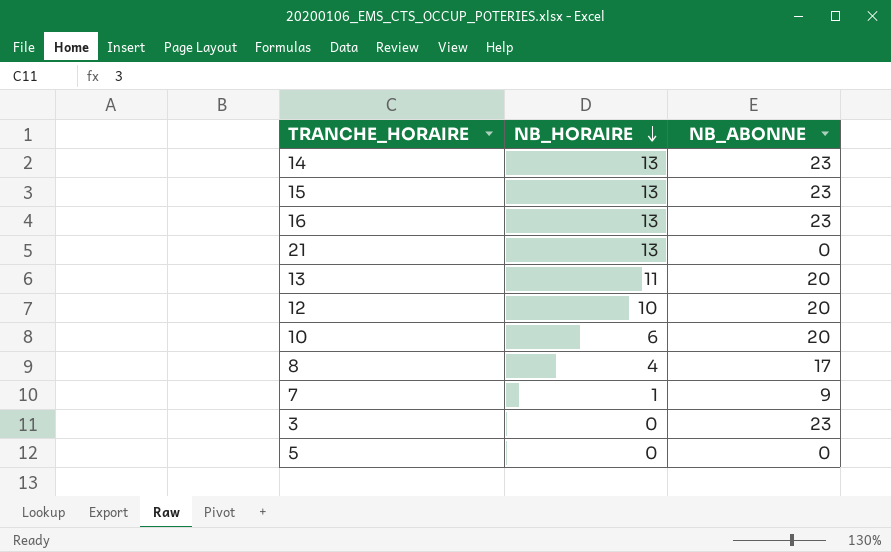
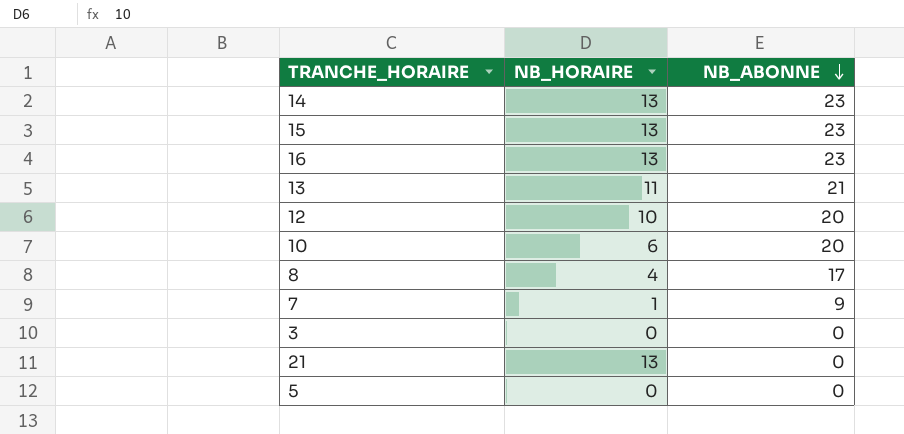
row order: NB_HORAIRE descending -> NB_ABONNE descending
13 | NB_ABONNE: 20 -> 21
3 | NB_ABONNE: 23 -> 0

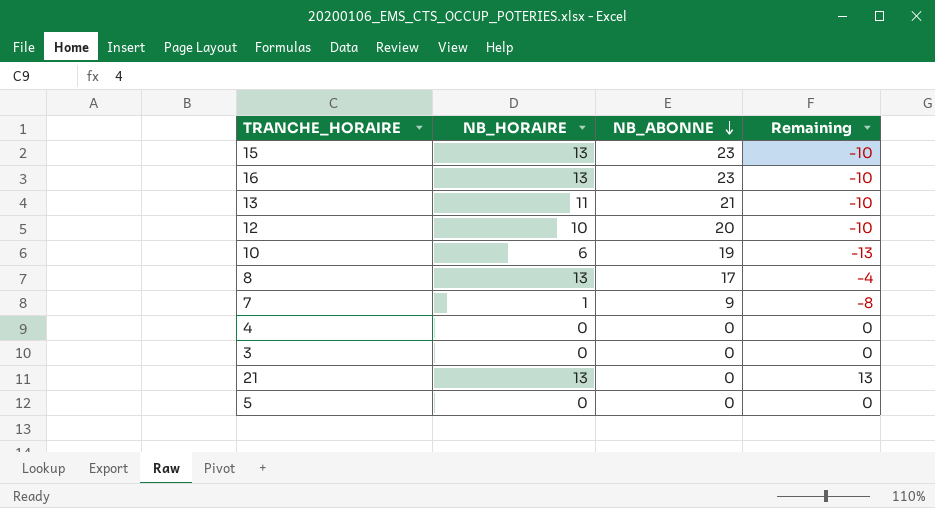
column Remaining | formula: none -> [NB_HORAIRE] - [NB_ABONNE]
row 14: 13 | 23 -> none
10 | NB_ABONNE: 20 -> 19
8 | NB_HORAIRE: 4 -> 13
row 4: none -> 0 | 0 | 0

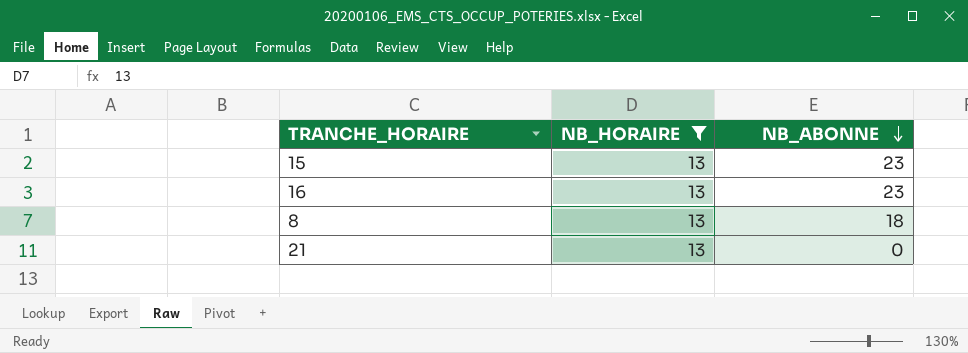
filter: none -> NB_HORAIRE = 13
column Remaining | formula: [NB_HORAIRE] - [NB_ABONNE] -> none
8 | NB_ABONNE: 17 -> 18

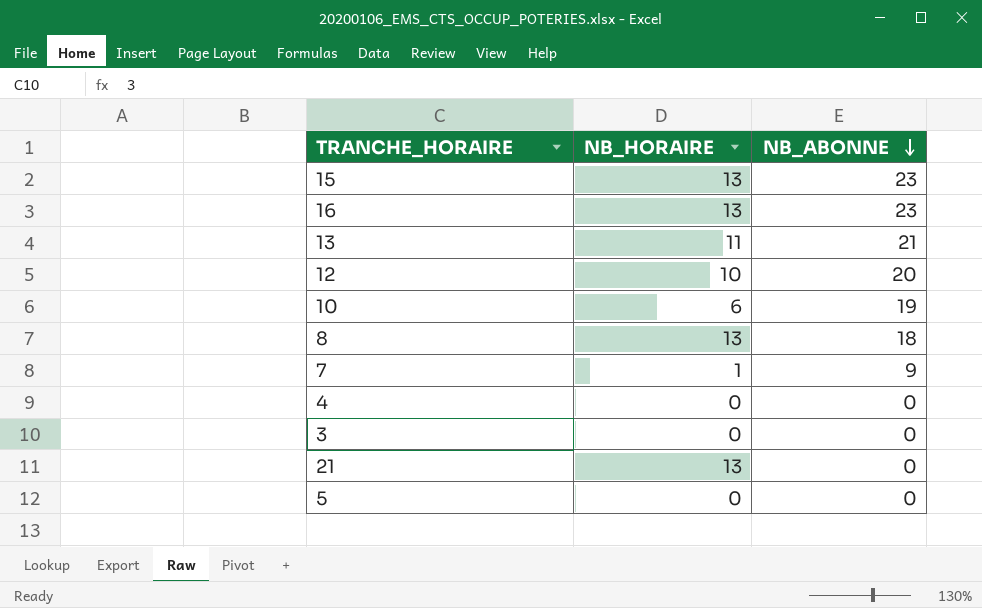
filter: NB_HORAIRE = 13 -> none

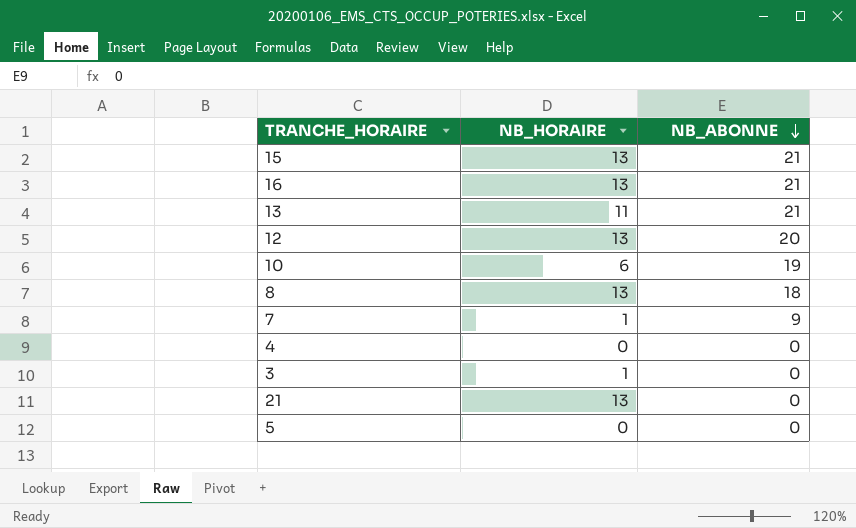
15 | NB_ABONNE: 23 -> 21
16 | NB_ABONNE: 23 -> 21
12 | NB_HORAIRE: 10 -> 13
3 | NB_HORAIRE: 0 -> 1

